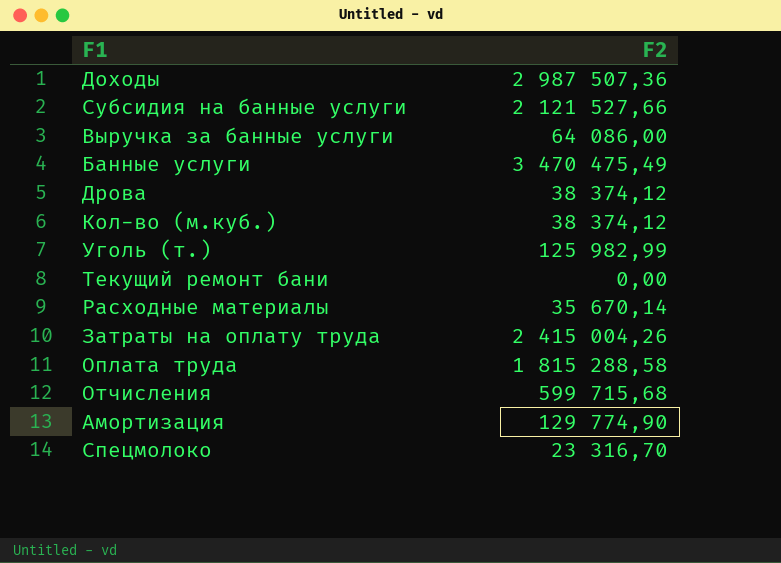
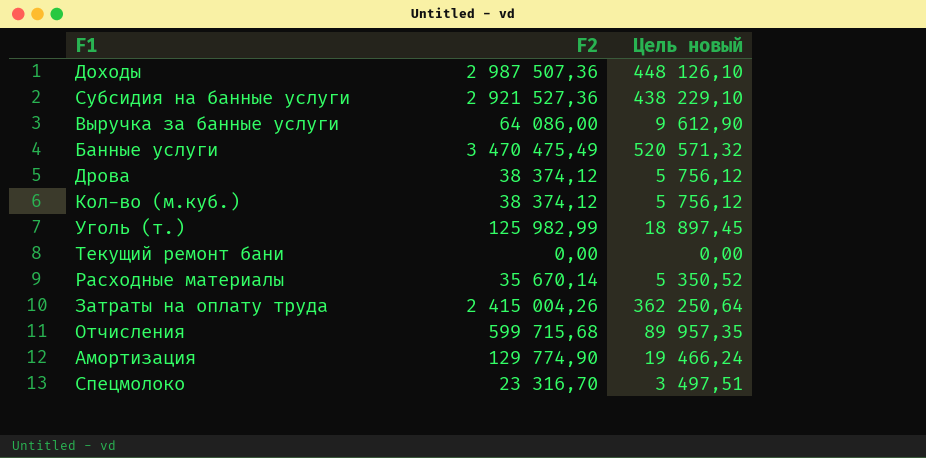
column Цель новый | formula: none -> [F2] * 0,15
row Оплата труда: 1 815 288,58 -> none
Субсидия на банные услуги | F2: 2 121 527,66 -> 2 921 527,36

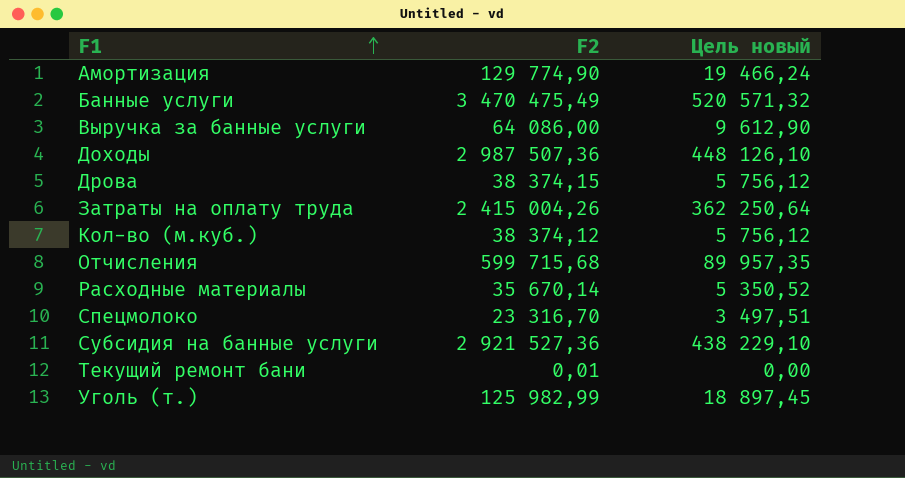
row order: none -> F1 ascending
Дрова | F2: 38 374,12 -> 38 374,15
Текущий ремонт бани | F2: 0,00 -> 0,01

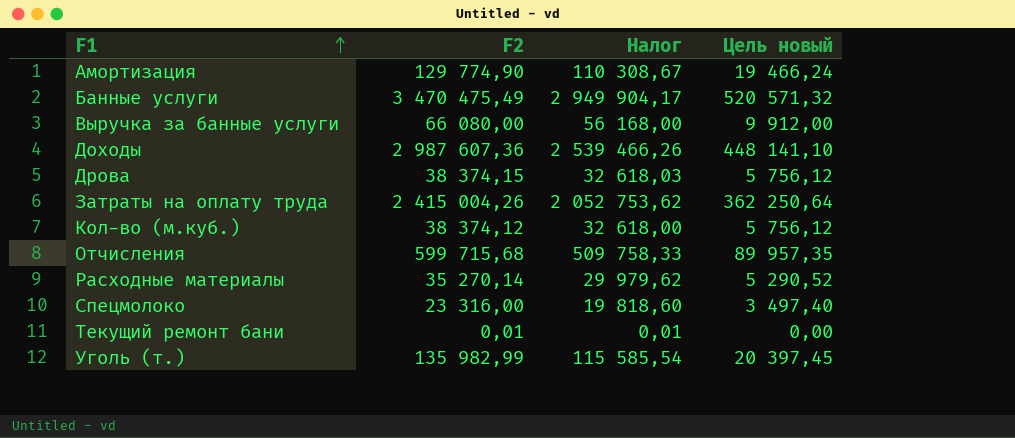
column Налог | formula: none -> [F2] * 0,85
row Субсидия на банные услуги: 2 921 527,36 | 438 229,10 -> none
Выручка за банные услуги | F2: 64 086,00 -> 66 080,00
Выручка за банные услуги | Цель новый: 9 612,90 -> 9 912,00
Доходы | F2: 2 987 507,36 -> 2 987 607,36
Доходы | Цель новый: 448 126,10 -> 448 141,10
Расходные материалы | F2: 35 670,14 -> 35 270,14
Расходные материалы | Цель новый: 5 350,52 -> 5 290,52
Спецмолоко | F2: 23 316,70 -> 23 316,00
Спецмолоко | Цель новый: 3 497,51 -> 3 497,40
Уголь (т.) | F2: 125 982,99 -> 135 982,99
Уголь (т.) | Цель новый: 18 897,45 -> 20 397,45

